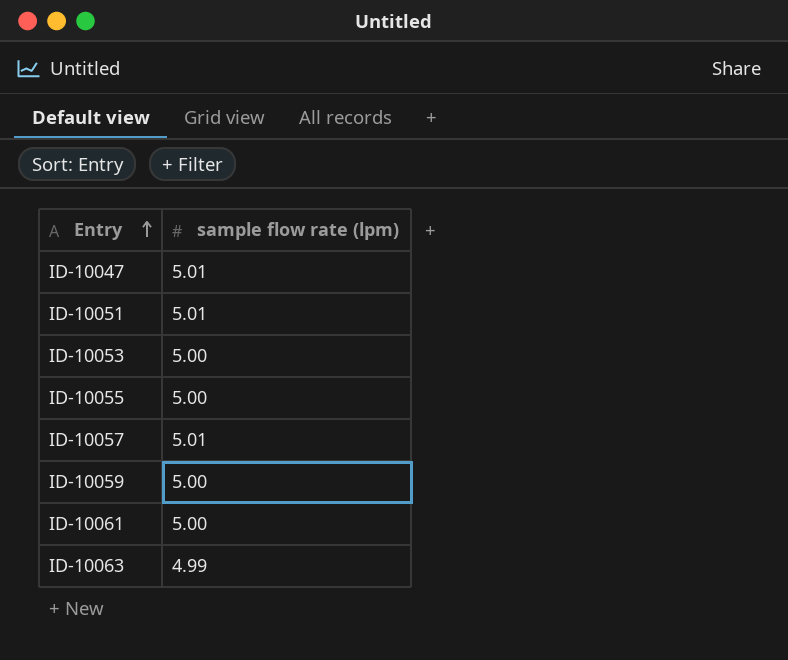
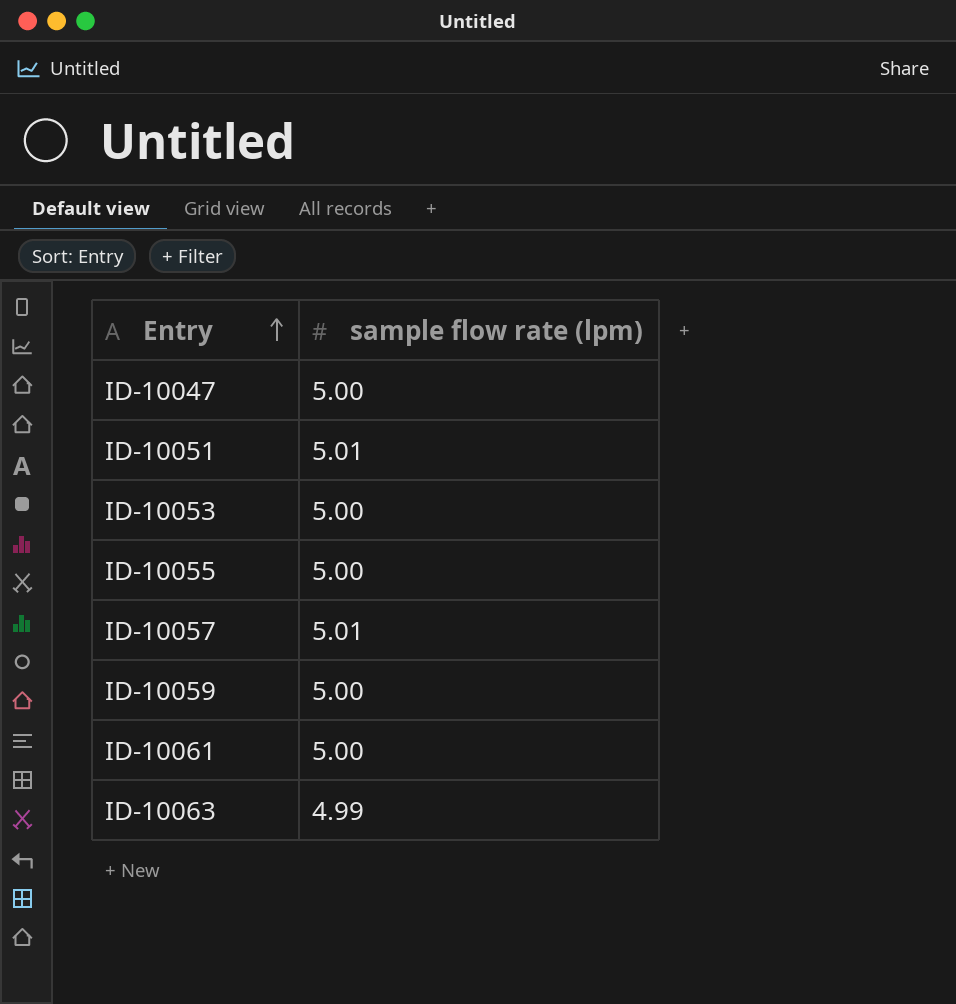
ID-10047 | sample flow rate (lpm): 5.01 -> 5.00

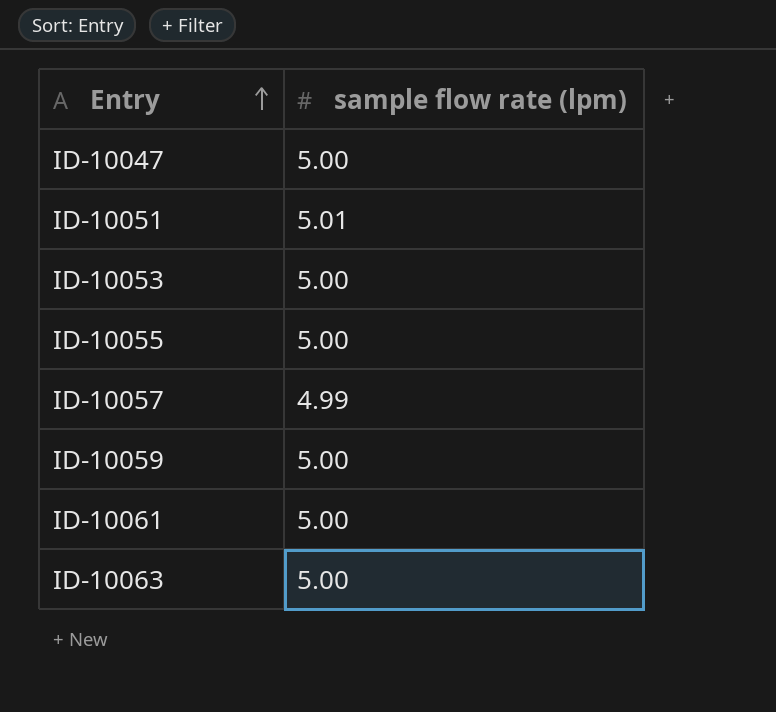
ID-10057 | sample flow rate (lpm): 5.01 -> 4.99
ID-10063 | sample flow rate (lpm): 4.99 -> 5.00

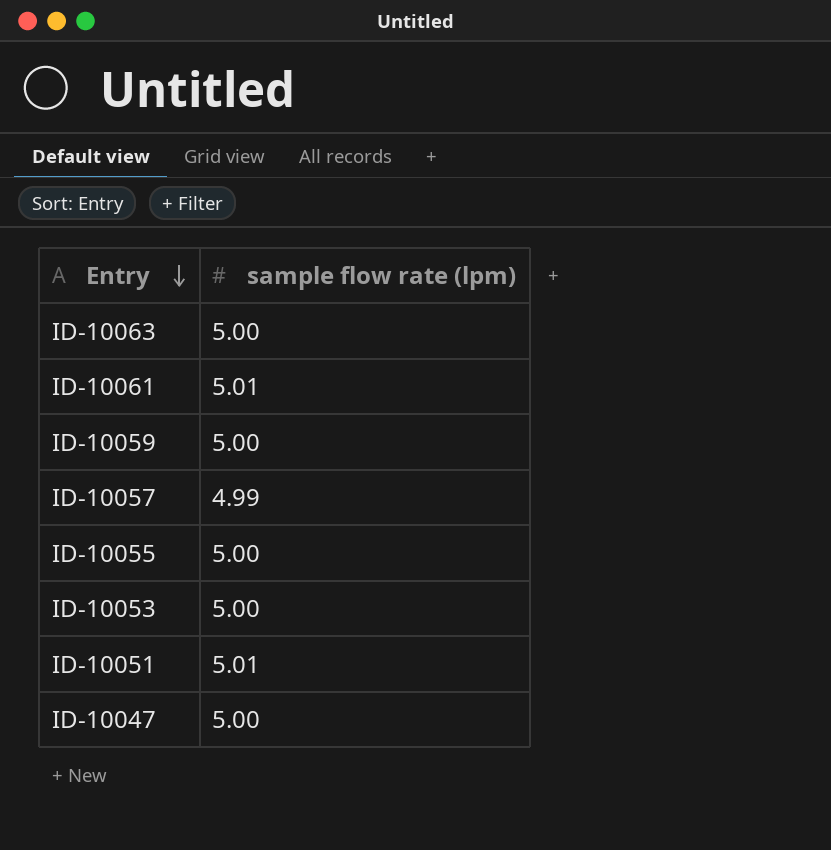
row order: Entry ascending -> Entry descending
ID-10061 | sample flow rate (lpm): 5.00 -> 5.01

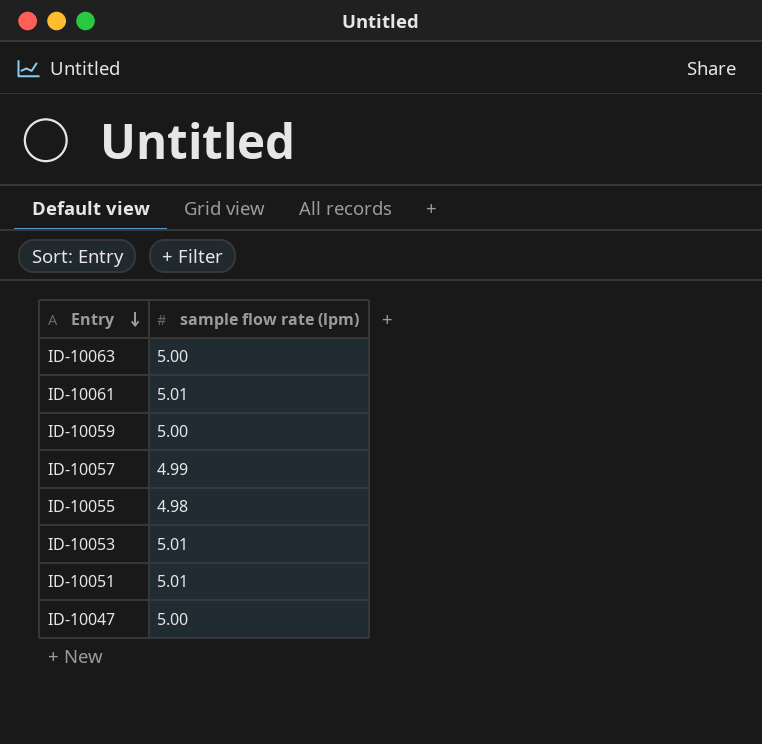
ID-10055 | sample flow rate (lpm): 5.00 -> 4.98
ID-10053 | sample flow rate (lpm): 5.00 -> 5.01

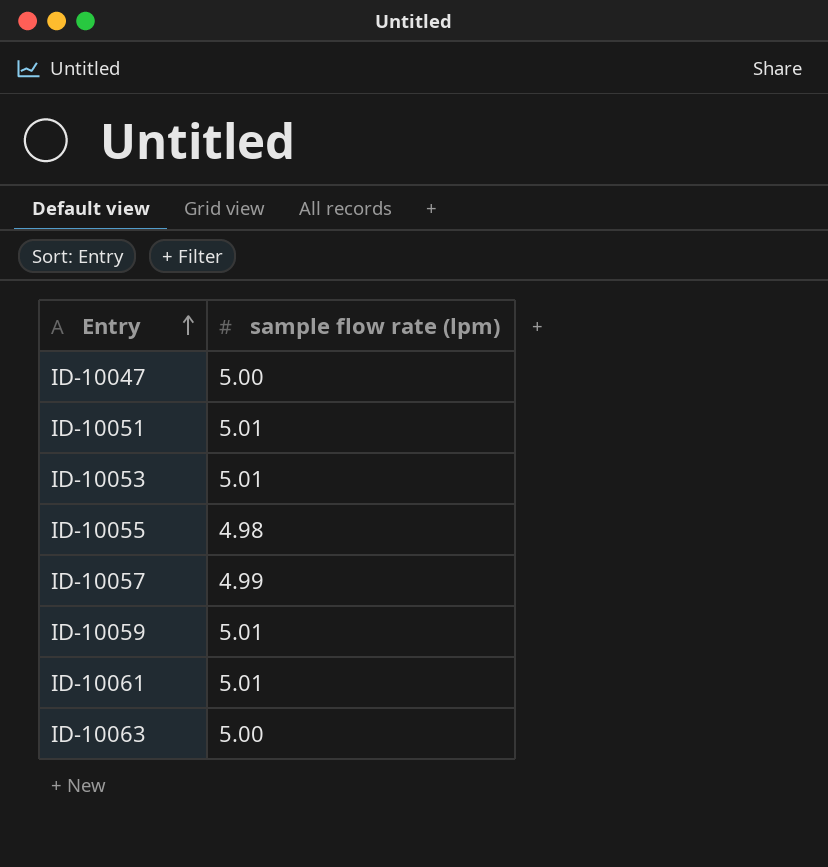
row order: Entry descending -> Entry ascending
ID-10059 | sample flow rate (lpm): 5.00 -> 5.01

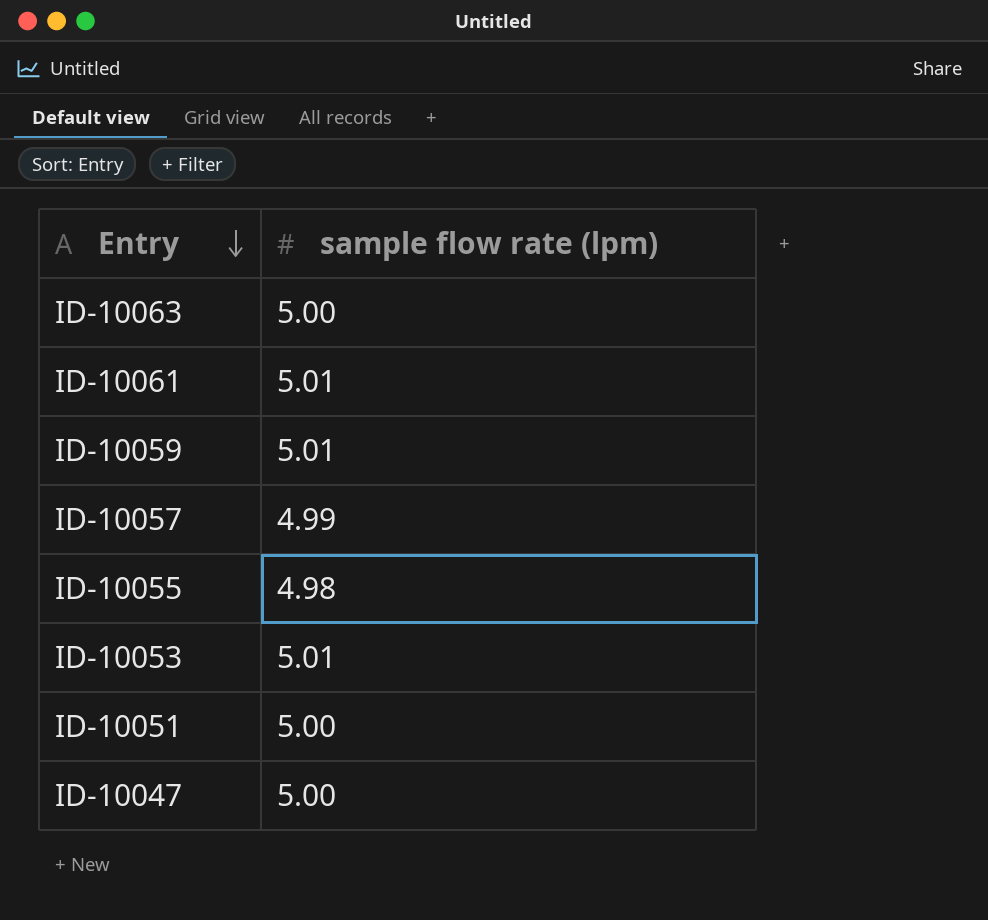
row order: Entry ascending -> Entry descending
ID-10051 | sample flow rate (lpm): 5.01 -> 5.00

